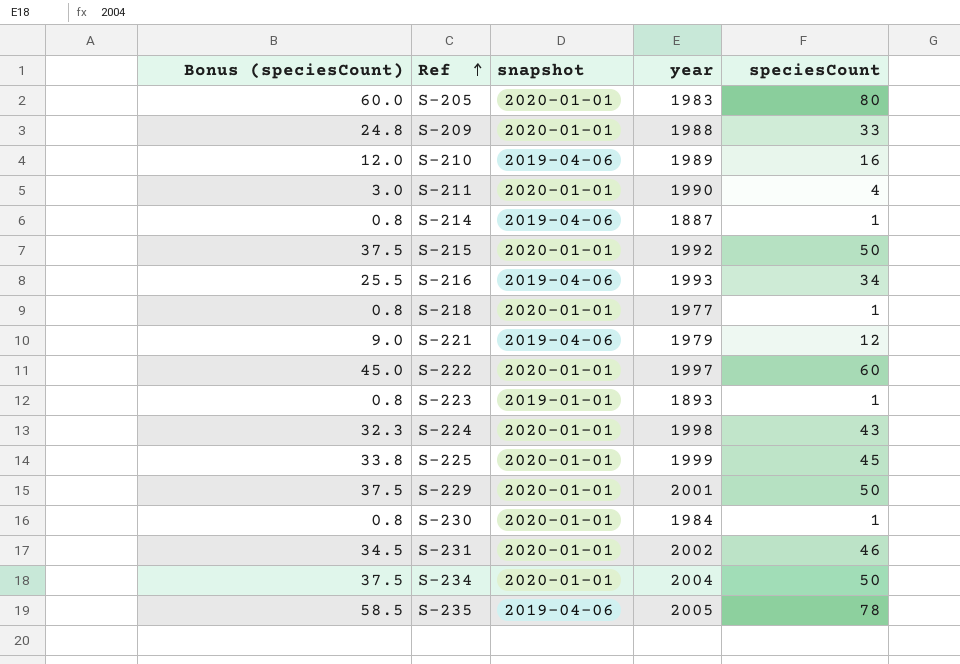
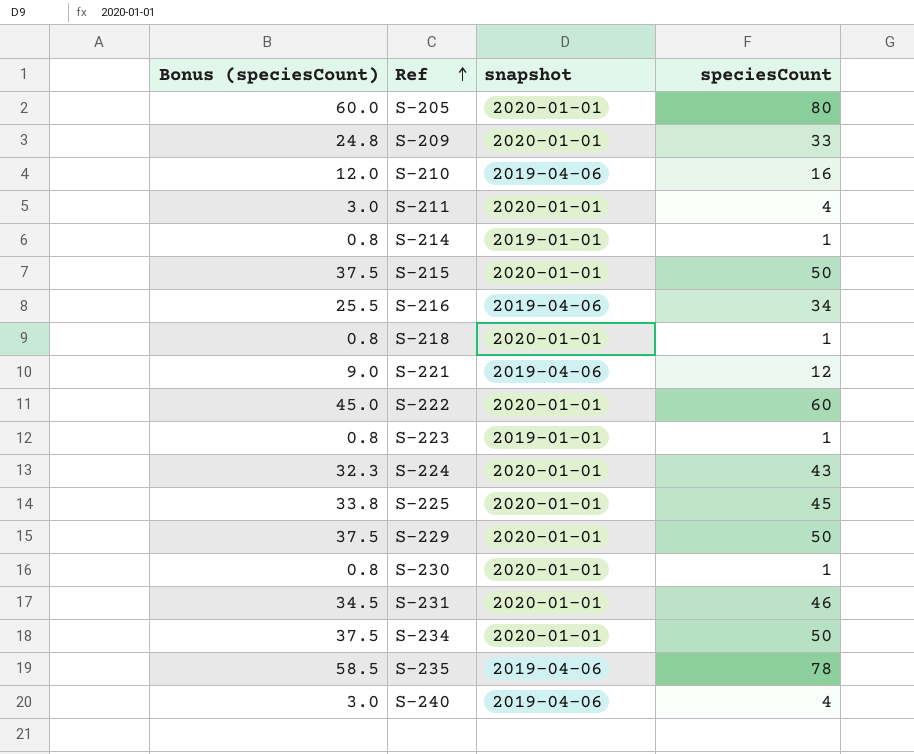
column year | position: 4 -> none
S-214 | snapshot: 2019-04-06 -> 2019-01-01
row S-240: none -> 3.0 | 2019-04-06 | 4

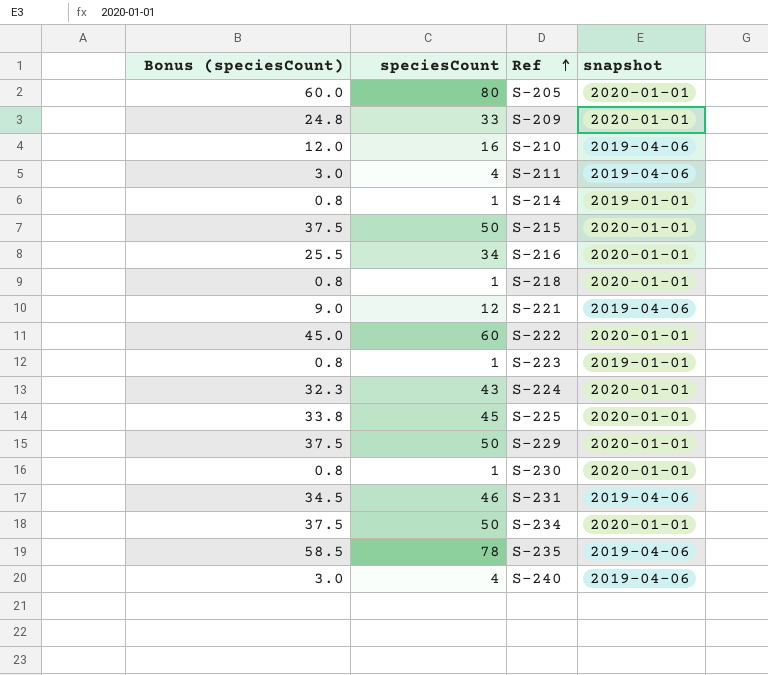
column speciesCount | position: 4 -> 2
S-211 | snapshot: 2020-01-01 -> 2019-04-06
S-216 | snapshot: 2019-04-06 -> 2020-01-01
S-231 | snapshot: 2020-01-01 -> 2019-04-06

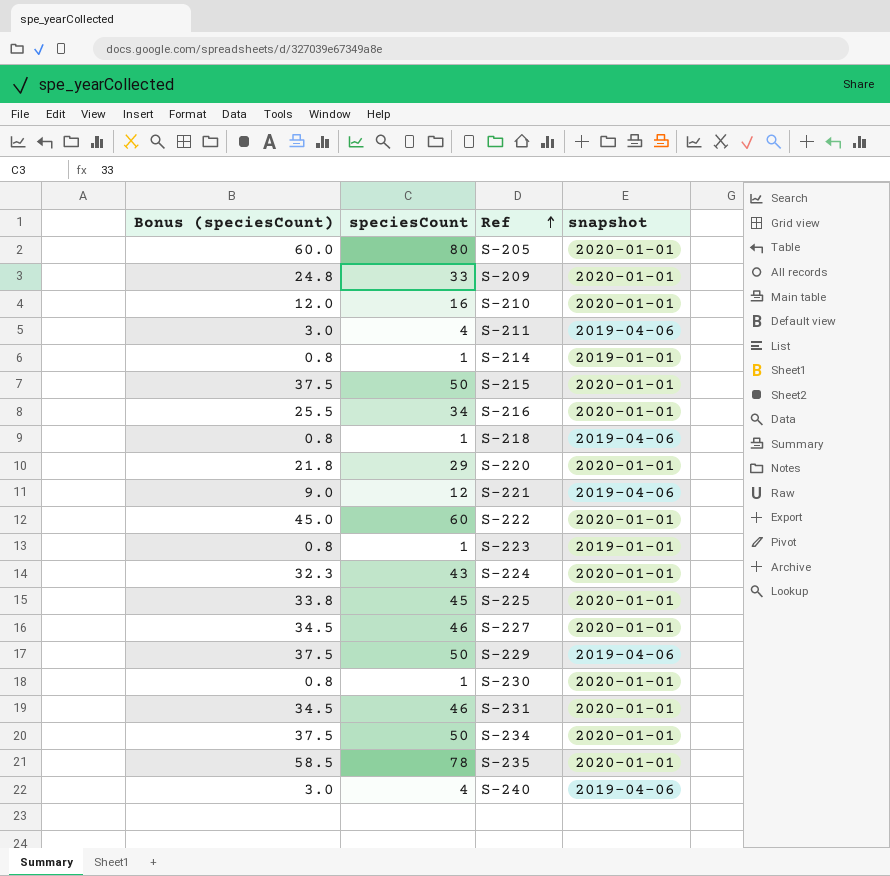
S-210 | snapshot: 2019-04-06 -> 2020-01-01
S-218 | snapshot: 2020-01-01 -> 2019-04-06
row S-220: none -> 21.8 | 29 | 2020-01-01
row S-227: none -> 34.5 | 46 | 2020-01-01
S-229 | snapshot: 2020-01-01 -> 2019-04-06
S-231 | snapshot: 2019-04-06 -> 2020-01-01
S-235 | snapshot: 2019-04-06 -> 2020-01-01

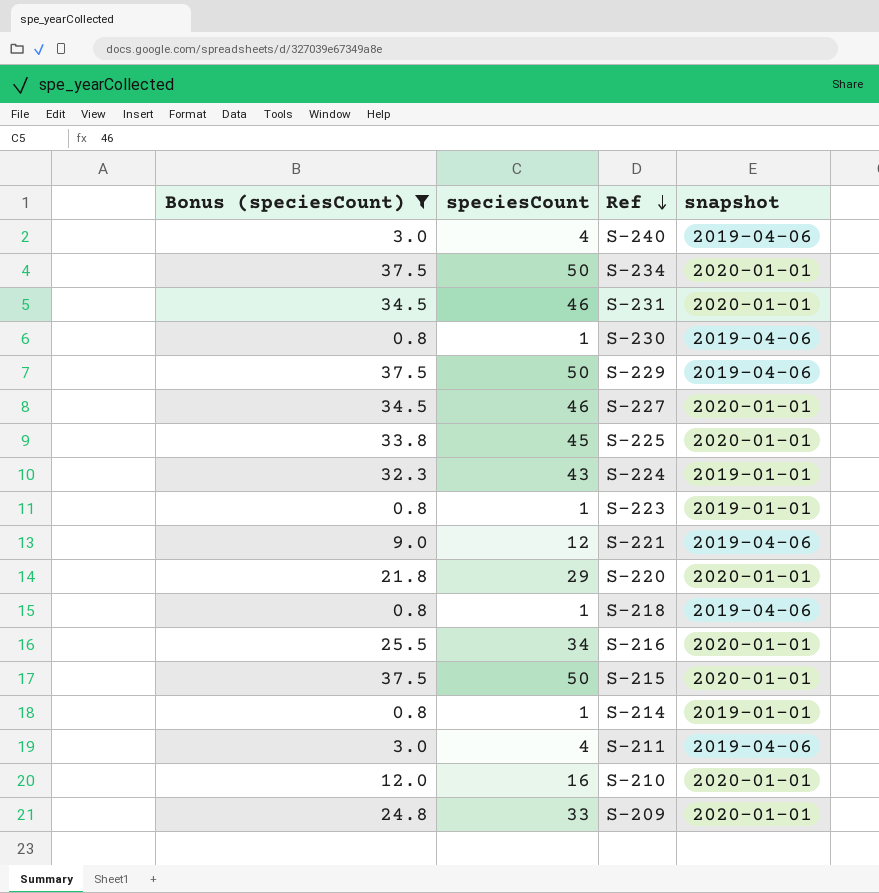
filter: none -> Bonus (speciesCount) <= 37.5
row order: Ref ascending -> Ref descending
S-230 | snapshot: 2020-01-01 -> 2019-04-06
S-224 | snapshot: 2020-01-01 -> 2019-01-01

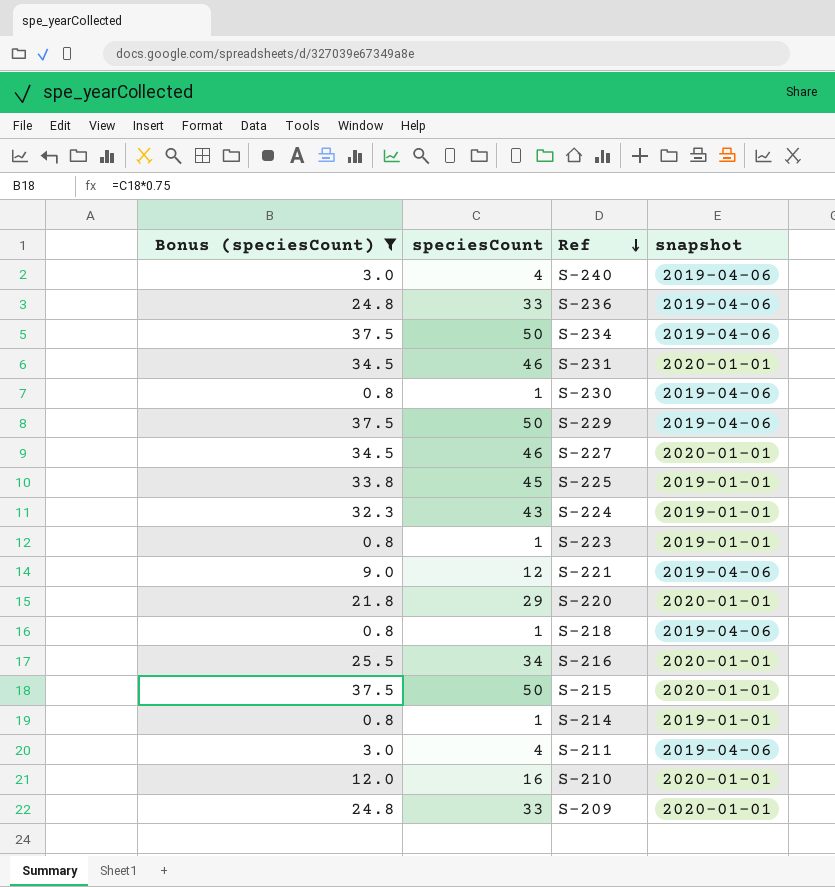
row S-236: none -> 24.8 | 33 | 2019-04-06
S-234 | snapshot: 2020-01-01 -> 2019-04-06
S-225 | snapshot: 2020-01-01 -> 2019-01-01

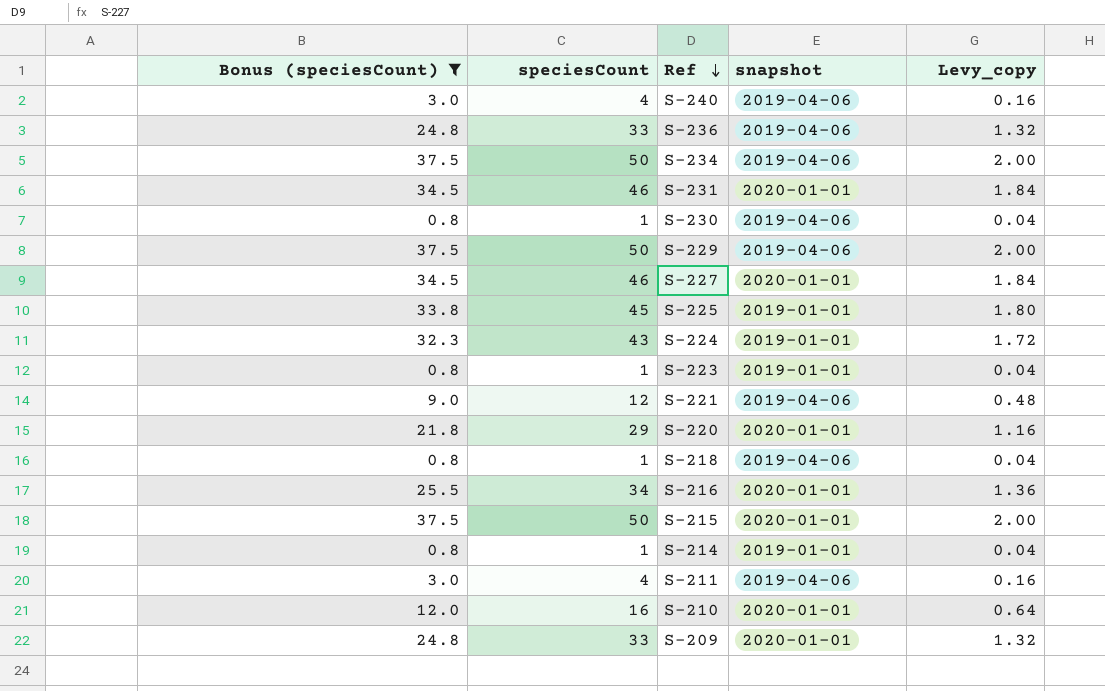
column Levy_copy | formula: none -> [speciesCount] * 0.04

